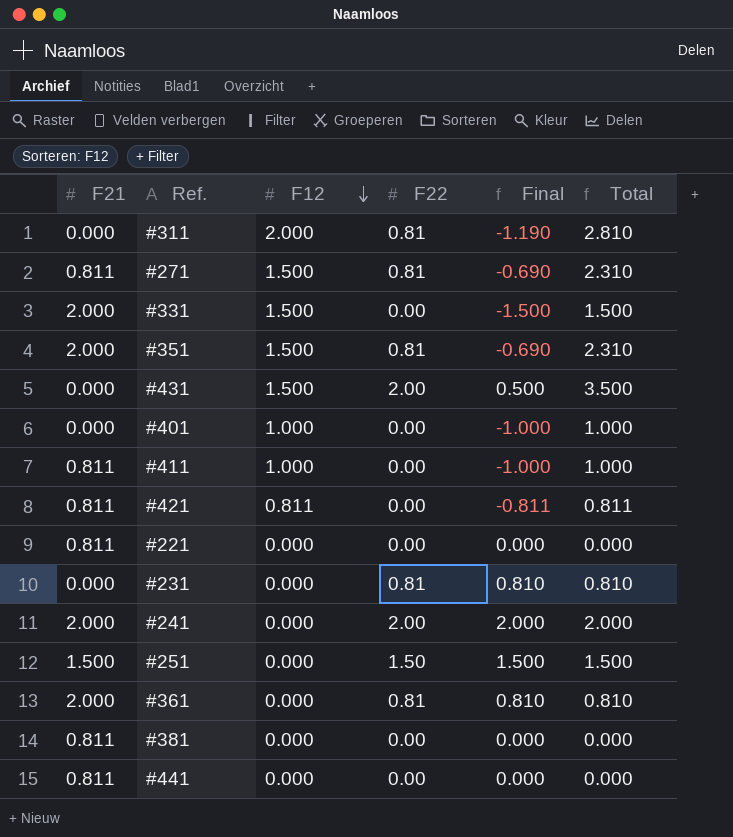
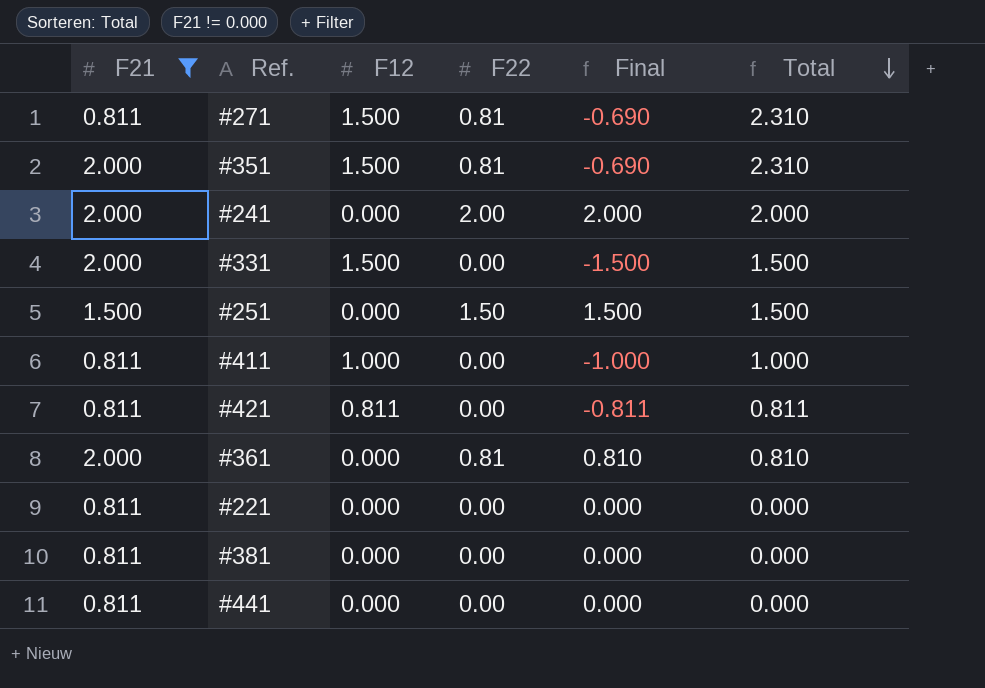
filter: none -> F21 != 0.000
row order: F12 descending -> Total descending

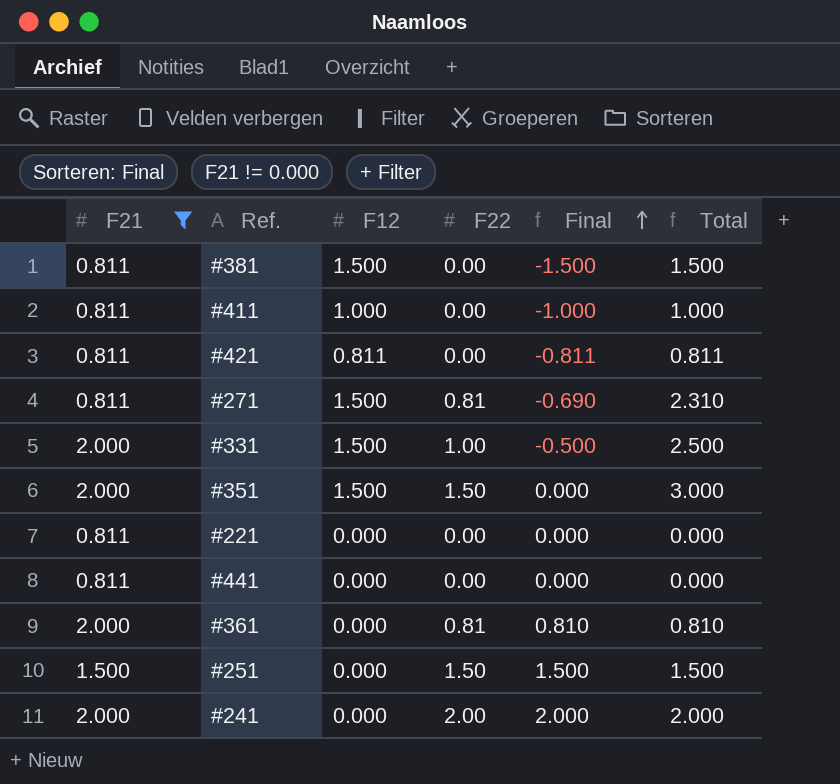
row order: Total descending -> Final ascending
#381 | F12: 0.000 -> 1.500
#381 | Final: 0.000 -> -1.500
#381 | Total: 0.000 -> 1.500
#331 | F22: 0.00 -> 1.00
#331 | Final: -1.500 -> -0.500
#331 | Total: 1.500 -> 2.500
#351 | F22: 0.81 -> 1.50
#351 | Final: -0.690 -> 0.000
#351 | Total: 2.310 -> 3.000

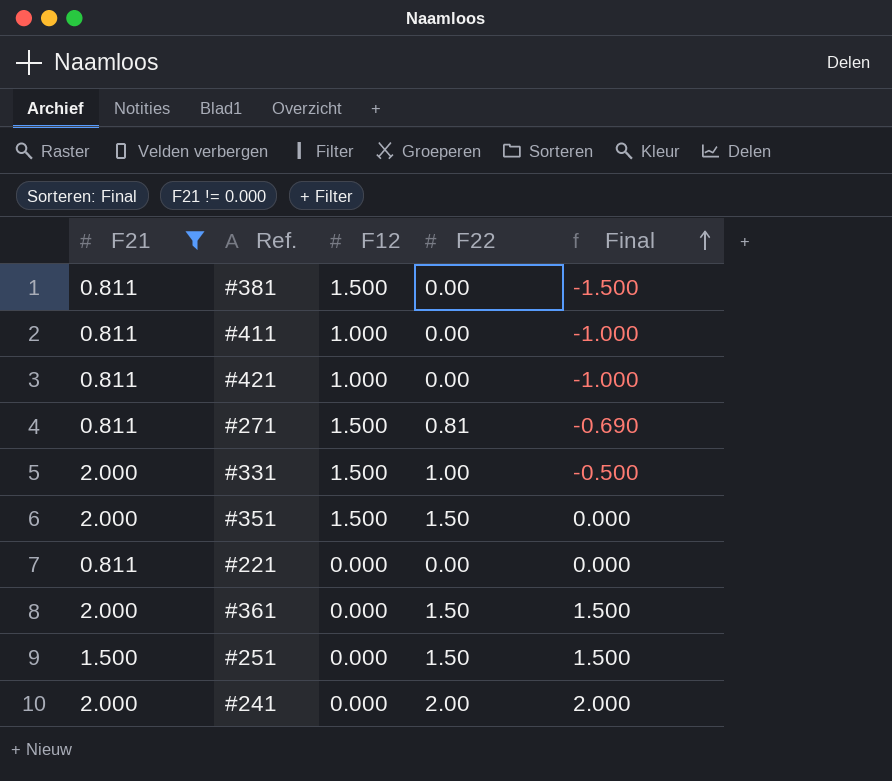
column Total | formula: [F12] + [F22] -> none
row #441: 0.811 | 0.000 | 0.00 | 0.000 | 0.000 -> none
#421 | F12: 0.811 -> 1.000
#421 | Final: -0.811 -> -1.000
#361 | F22: 0.81 -> 1.50
#361 | Final: 0.810 -> 1.500

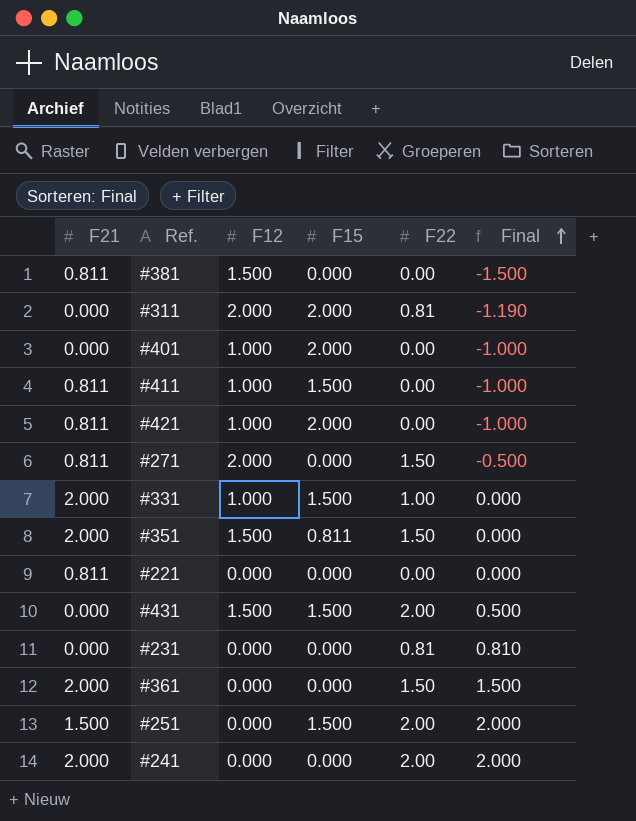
filter: F21 != 0.000 -> none
column F15 | position: none -> 4
#271 | F12: 1.500 -> 2.000
#271 | F22: 0.81 -> 1.50
#271 | Final: -0.690 -> -0.500
#331 | F12: 1.500 -> 1.000
#331 | Final: -0.500 -> 0.000
#251 | F22: 1.50 -> 2.00
#251 | Final: 1.500 -> 2.000

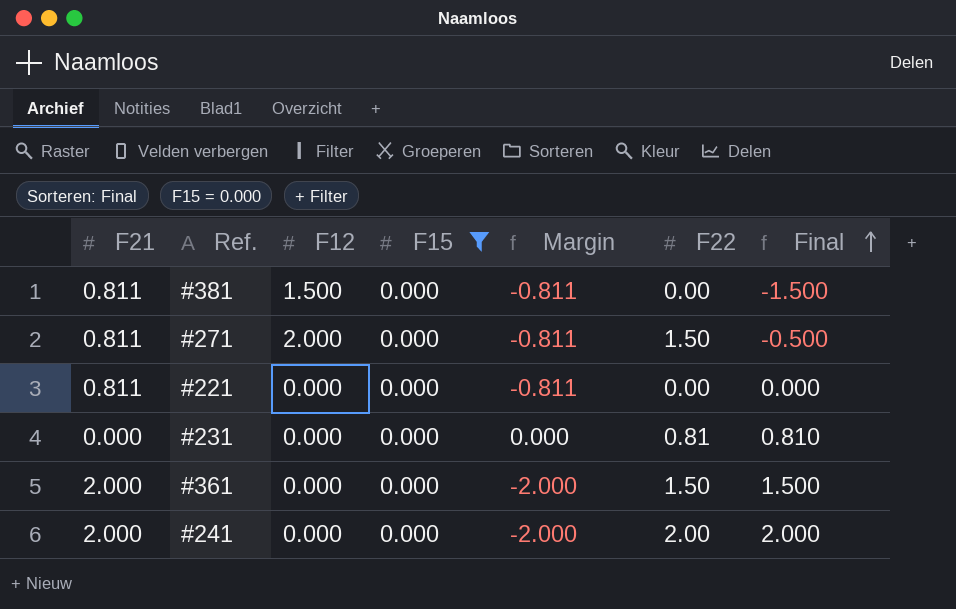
filter: none -> F15 = 0.000
column Margin | formula: none -> [F15] - [F21]

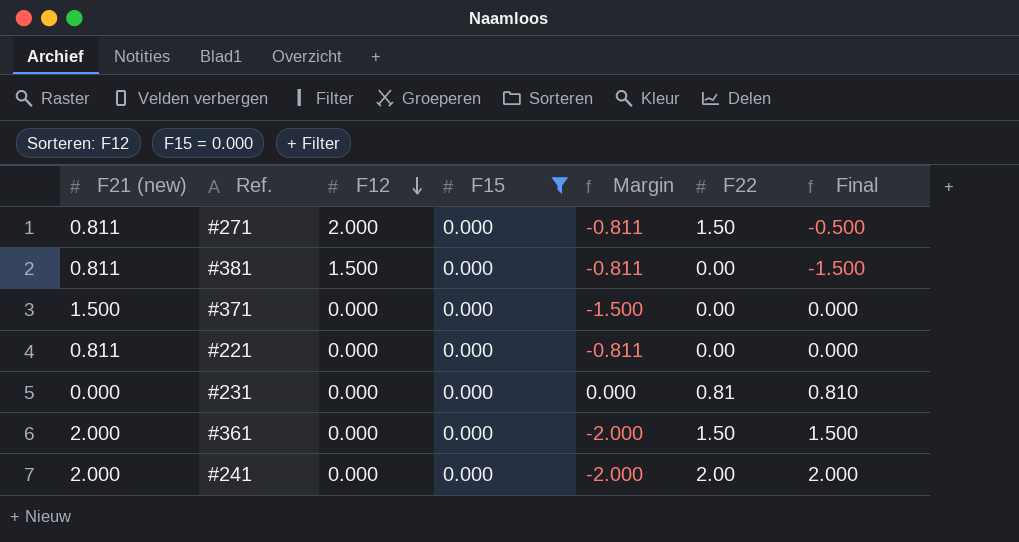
row order: Final ascending -> F12 descending
column name: F21 -> F21 (new)
row #371: none -> 1.500 | 0.000 | 0.000 | -1.500 | 0.00 | 0.000

